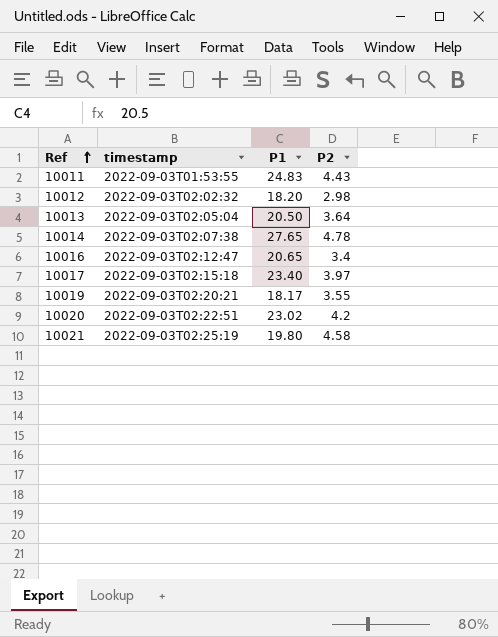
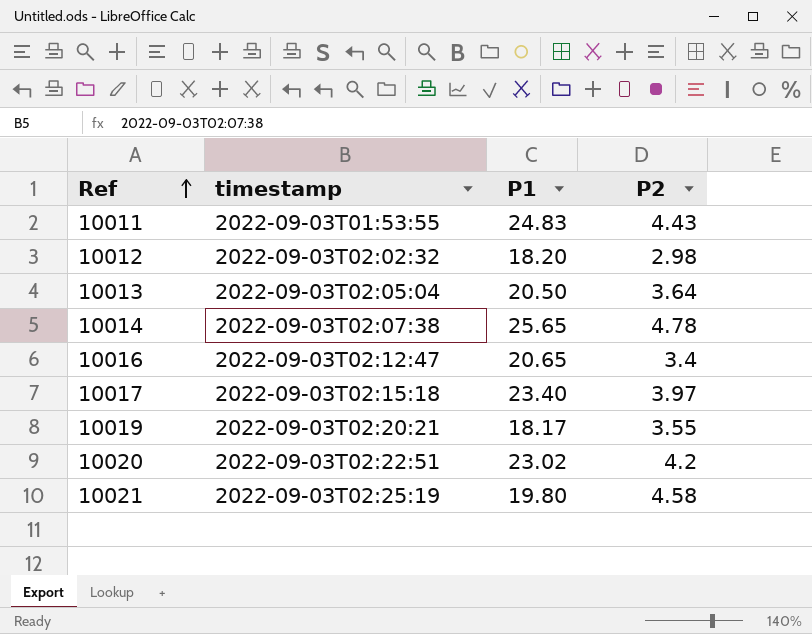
10014 | P1: 27.65 -> 25.65

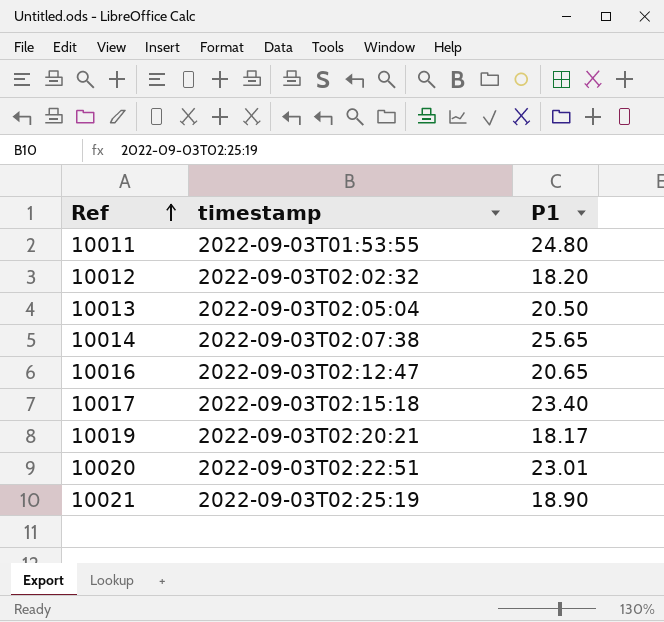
column P2 | position: 4 -> none
10011 | P1: 24.83 -> 24.80
10020 | P1: 23.02 -> 23.01
10021 | P1: 19.80 -> 18.90

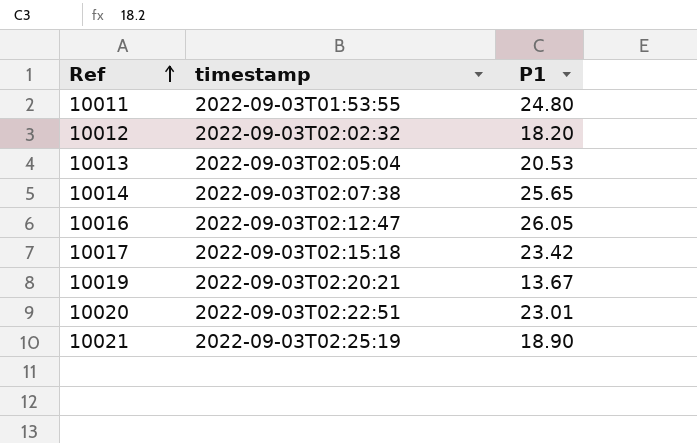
10013 | P1: 20.50 -> 20.53
10016 | P1: 20.65 -> 26.05
10017 | P1: 23.40 -> 23.42
10019 | P1: 18.17 -> 13.67

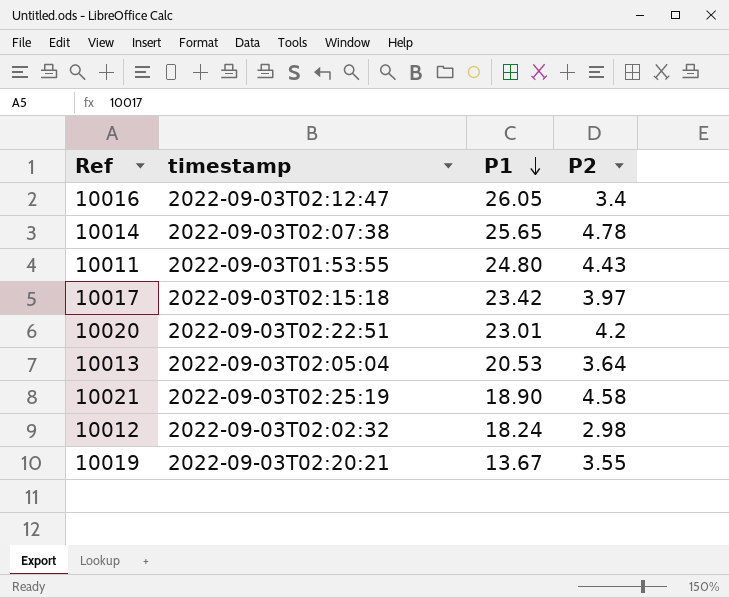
row order: Ref ascending -> P1 descending
column P2 | position: none -> 4
10012 | P1: 18.20 -> 18.24

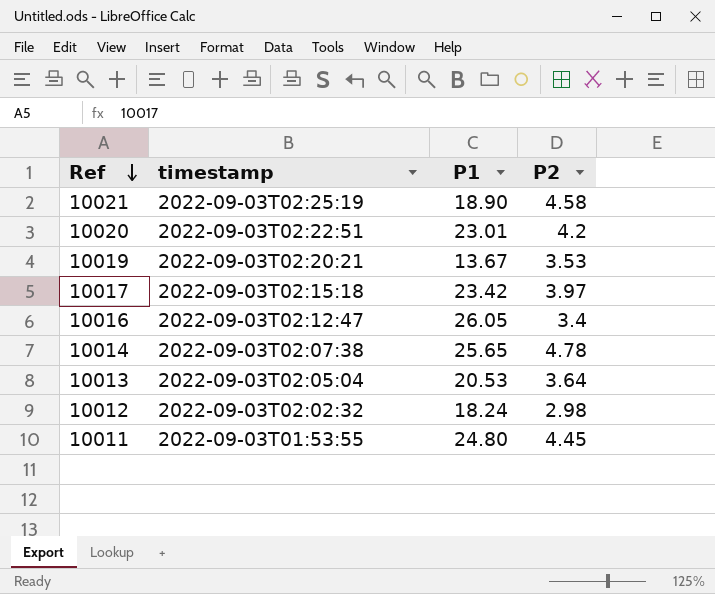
row order: P1 descending -> Ref descending
10019 | P2: 3.55 -> 3.53
10011 | P2: 4.43 -> 4.45

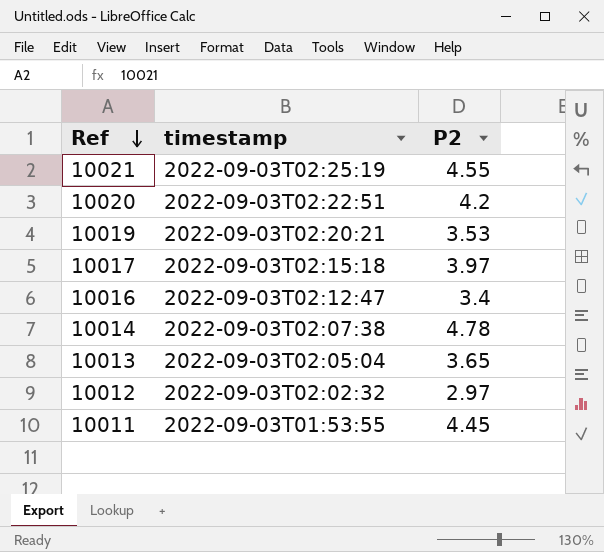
column P1 | position: 3 -> none
10021 | P2: 4.58 -> 4.55
10013 | P2: 3.64 -> 3.65
10012 | P2: 2.98 -> 2.97

